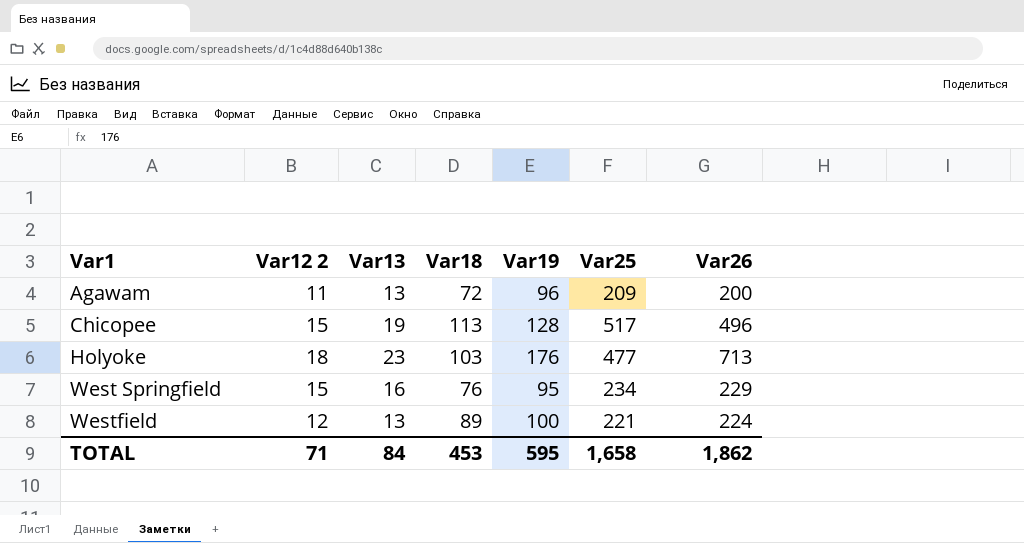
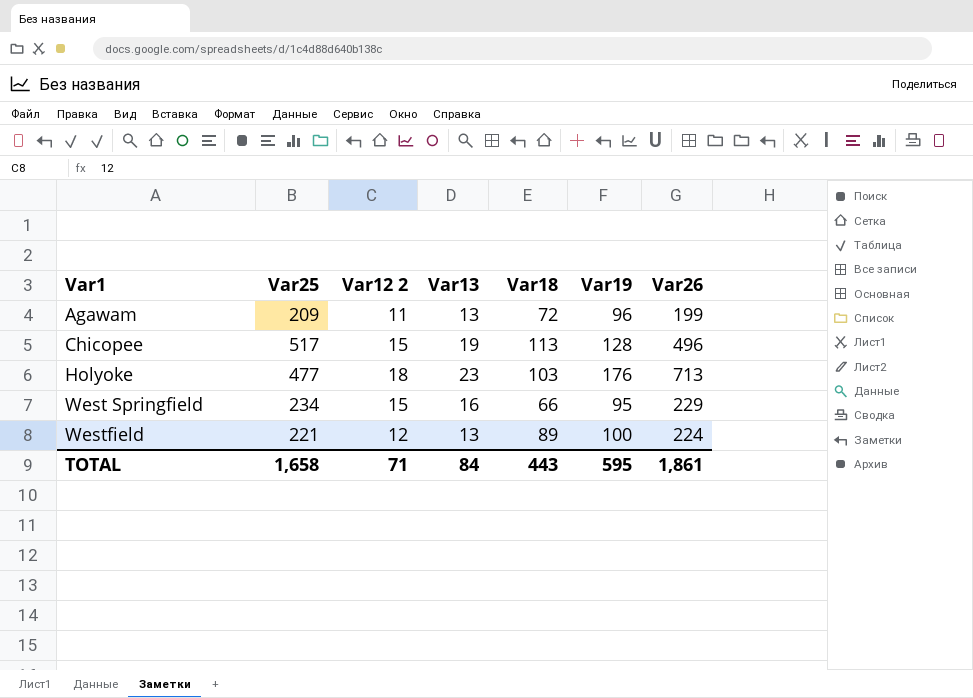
column Var25 | position: 6 -> 2
Agawam | Var26: 200 -> 199
West Springfield | Var18: 76 -> 66
TOTAL | Var18: 453 -> 443
TOTAL | Var26: 1,862 -> 1,861

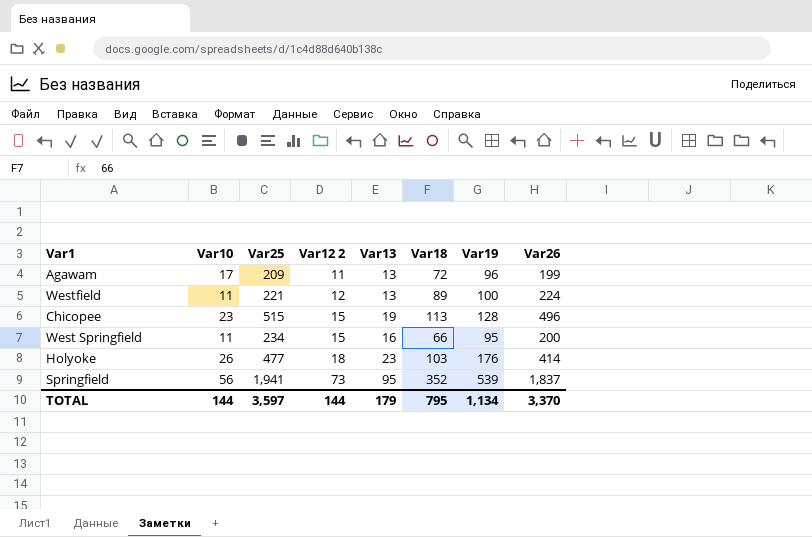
row order: Var1 ascending -> Var12 2 ascending
column Var10 | position: none -> 2
Chicopee | Var25: 517 -> 515
West Springfield | Var26: 229 -> 200
Holyoke | Var26: 713 -> 414
row Springfield: none -> 56 | 1,941 | 73 | 95 | 352 | 539 | 1,837
TOTAL | Var25: 1,658 -> 3,597
TOTAL | Var12 2: 71 -> 144
TOTAL | Var13: 84 -> 179
TOTAL | Var18: 443 -> 795
TOTAL | Var19: 595 -> 1,134
TOTAL | Var26: 1,861 -> 3,370

